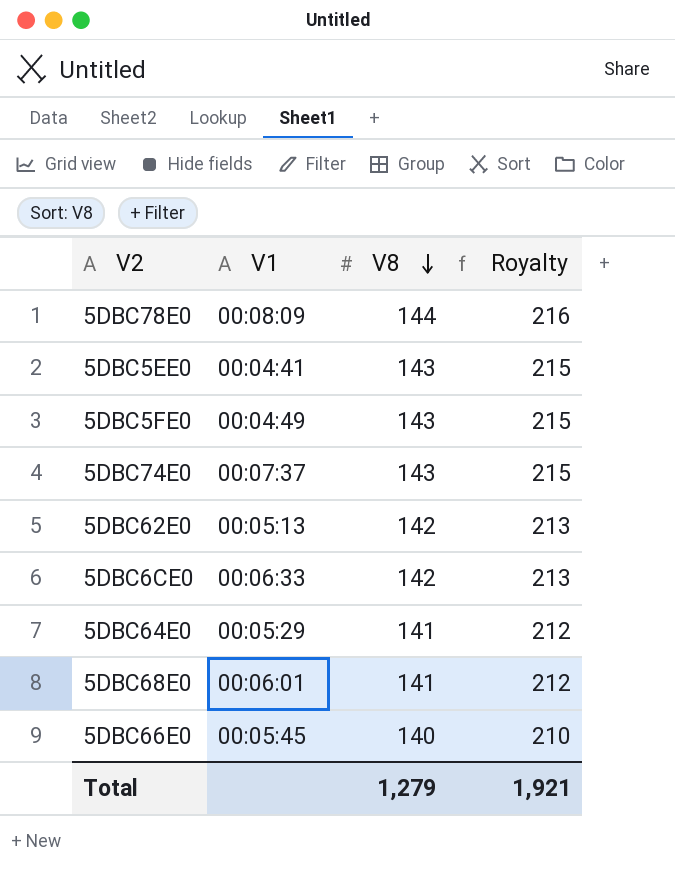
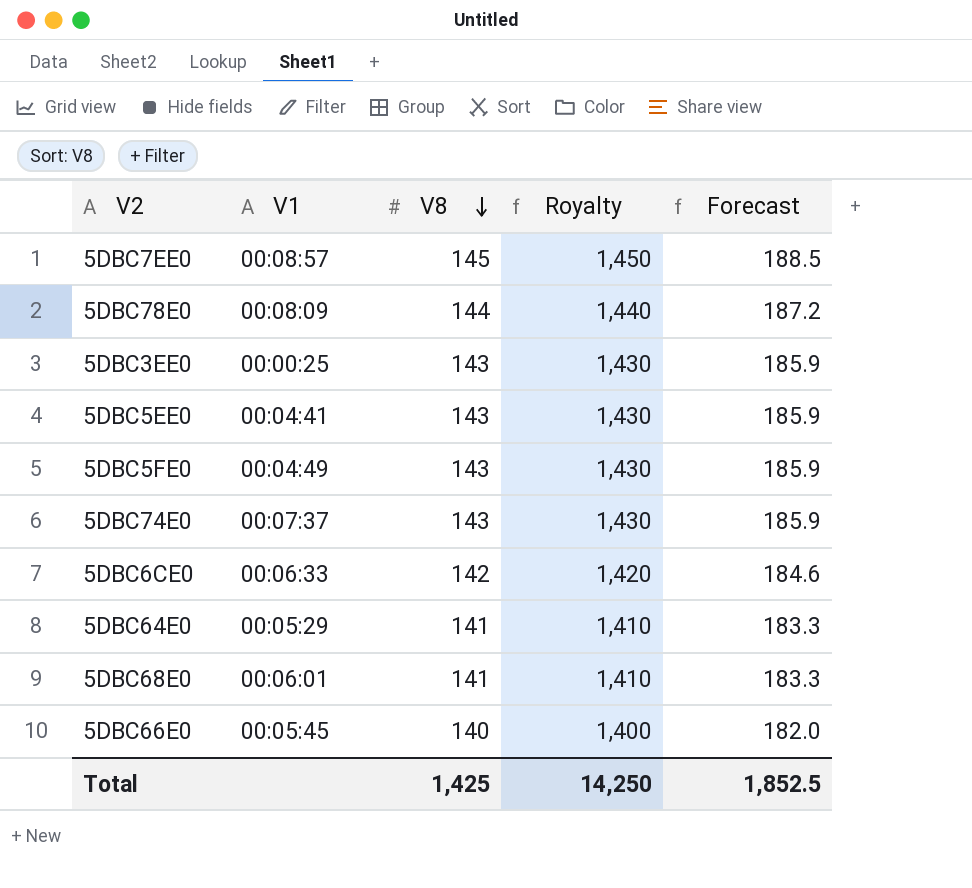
column Royalty | formula: [V8] * 1.5 -> [V8] * 10
column Forecast | formula: none -> [V8] * 1.3
row 5DBC62E0: 00:05:13 | 142 | 213 -> none
row 5DBC7EE0: none -> 00:08:57 | 145 | 1,450 | 188.5
row 5DBC3EE0: none -> 00:00:25 | 143 | 1,430 | 185.9
Total | V8: 1,279 -> 1,425
Total | Royalty: 1,921 -> 14,250

